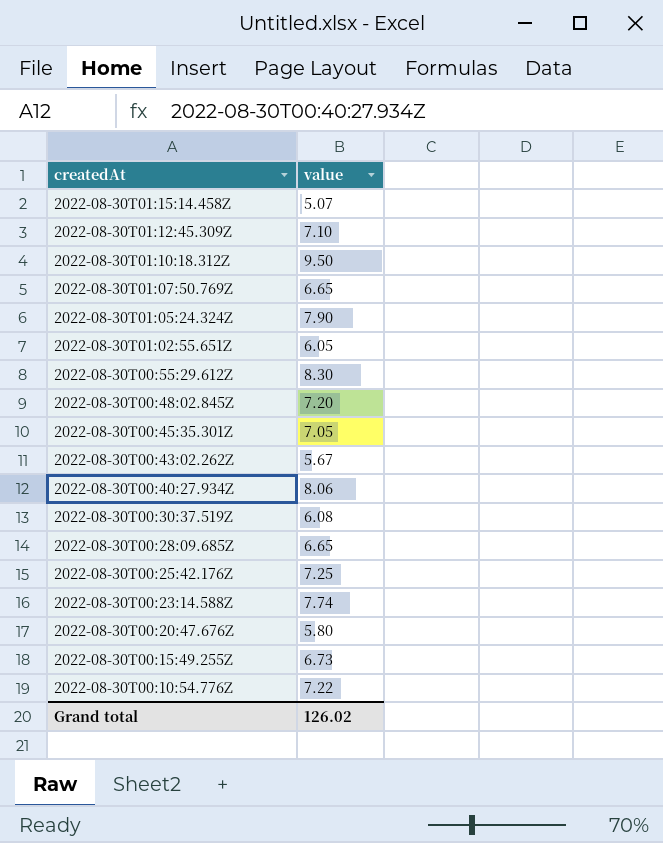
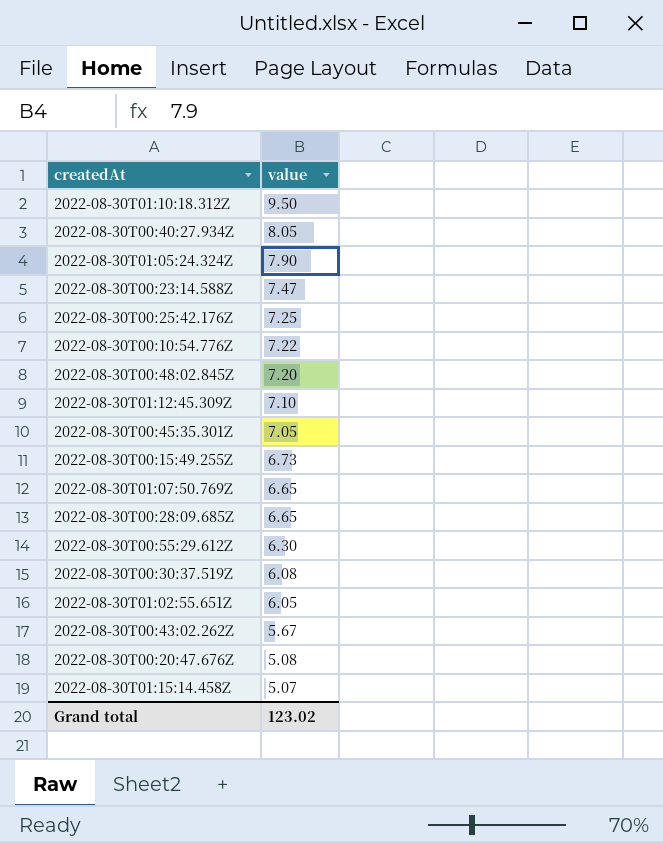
row order: createdAt descending -> value descending
2022-08-30T00:40:27.934Z | value: 8.06 -> 8.05
2022-08-30T00:23:14.588Z | value: 7.74 -> 7.47
2022-08-30T00:55:29.612Z | value: 8.30 -> 6.30
2022-08-30T00:20:47.676Z | value: 5.80 -> 5.08
Grand total | value: 126.02 -> 123.02

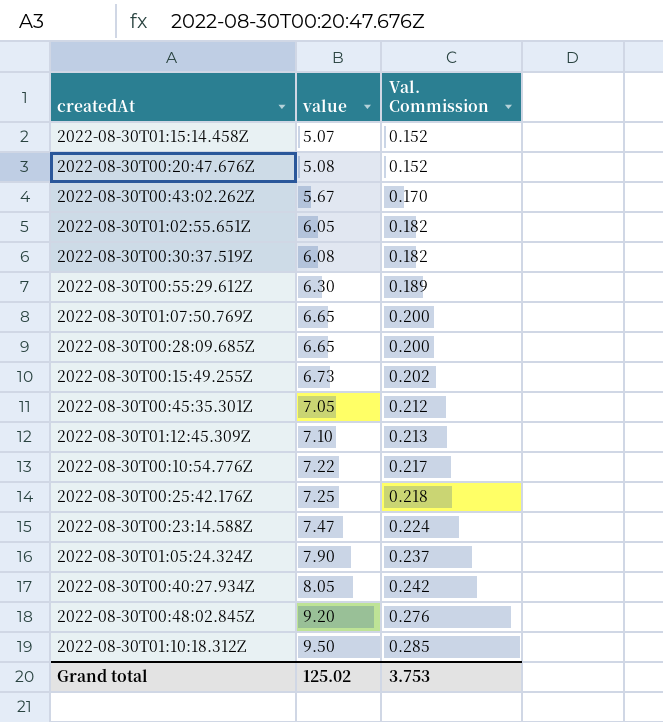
row order: value descending -> value ascending
column Val. Commission | formula: none -> [value] * 0.03
2022-08-30T00:48:02.845Z | value: 7.20 -> 9.20
Grand total | value: 123.02 -> 125.02

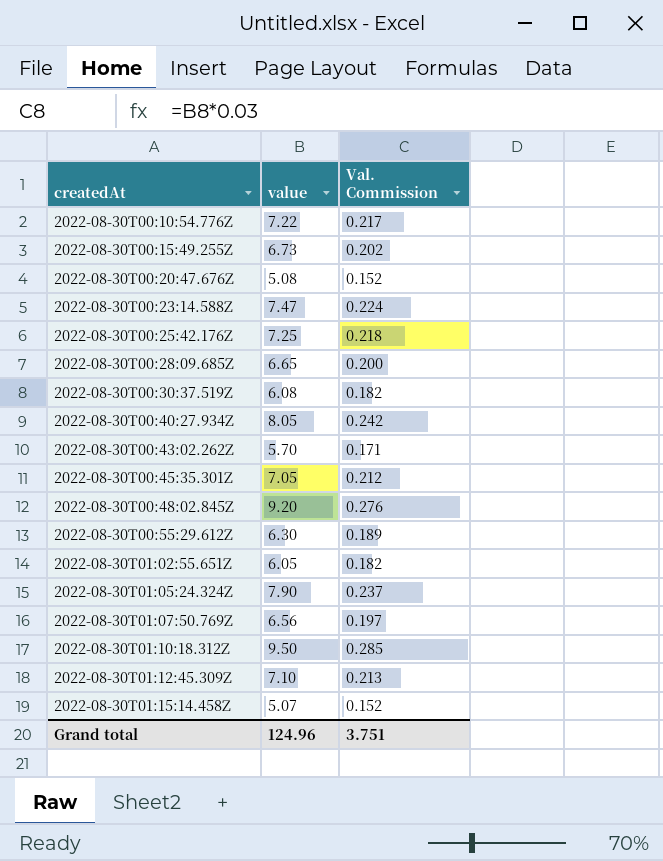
row order: value ascending -> createdAt ascending
2022-08-30T00:43:02.262Z | value: 5.67 -> 5.70
2022-08-30T00:43:02.262Z | Val. Commission: 0.170 -> 0.171
2022-08-30T01:07:50.769Z | value: 6.65 -> 6.56
2022-08-30T01:07:50.769Z | Val. Commission: 0.200 -> 0.197
Grand total | value: 125.02 -> 124.96
Grand total | Val. Commission: 3.753 -> 3.751

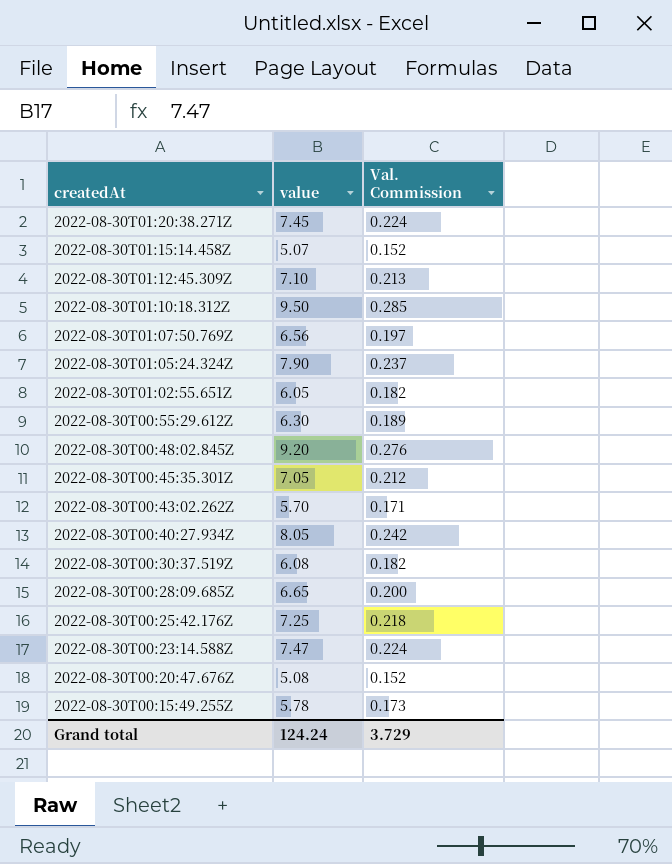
row order: createdAt ascending -> createdAt descending
row 2022-08-30T00:10:54.776Z: 7.22 | 0.217 -> none
row 2022-08-30T01:20:38.271Z: none -> 7.45 | 0.224
2022-08-30T00:15:49.255Z | value: 6.73 -> 5.78
2022-08-30T00:15:49.255Z | Val. Commission: 0.202 -> 0.173
Grand total | value: 124.96 -> 124.24
Grand total | Val. Commission: 3.751 -> 3.729

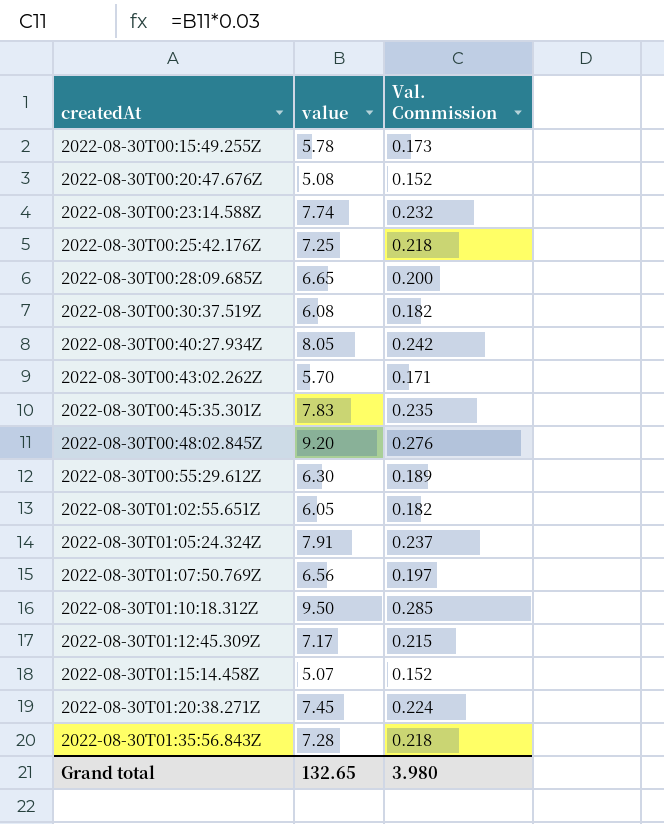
row order: createdAt descending -> createdAt ascending
2022-08-30T00:23:14.588Z | value: 7.47 -> 7.74
2022-08-30T00:23:14.588Z | Val. Commission: 0.224 -> 0.232
2022-08-30T00:45:35.301Z | value: 7.05 -> 7.83
2022-08-30T00:45:35.301Z | Val. Commission: 0.212 -> 0.235
2022-08-30T01:05:24.324Z | value: 7.90 -> 7.91
2022-08-30T01:12:45.309Z | value: 7.10 -> 7.17
2022-08-30T01:12:45.309Z | Val. Commission: 0.213 -> 0.215
row 2022-08-30T01:35:56.843Z: none -> 7.28 | 0.218
Grand total | value: 124.24 -> 132.65
Grand total | Val. Commission: 3.729 -> 3.980

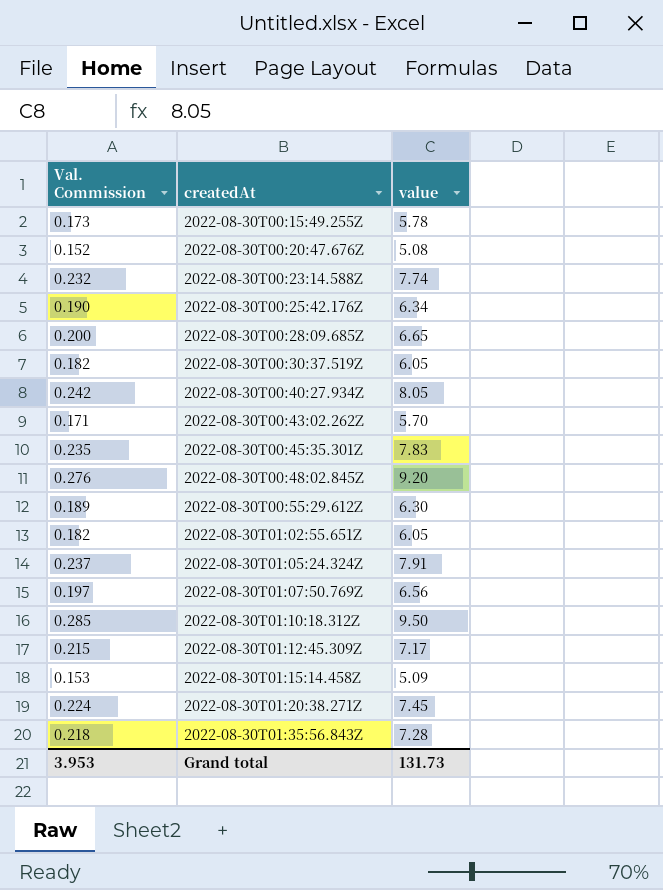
column Val. Commission | position: 3 -> 1
2022-08-30T00:25:42.176Z | Val. Commission: 0.218 -> 0.190
2022-08-30T00:25:42.176Z | value: 7.25 -> 6.34
2022-08-30T00:30:37.519Z | value: 6.08 -> 6.05
2022-08-30T01:15:14.458Z | Val. Commission: 0.152 -> 0.153
2022-08-30T01:15:14.458Z | value: 5.07 -> 5.09
Grand total | Val. Commission: 3.980 -> 3.953
Grand total | value: 132.65 -> 131.73

